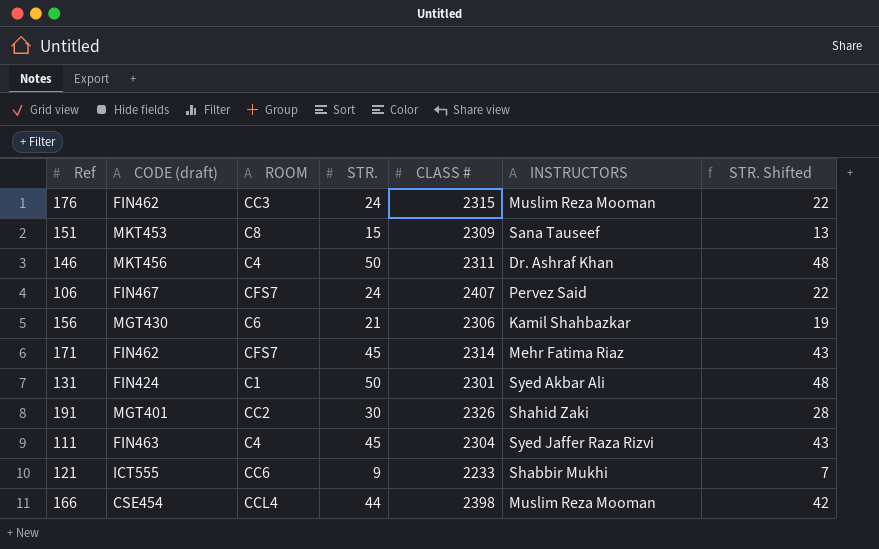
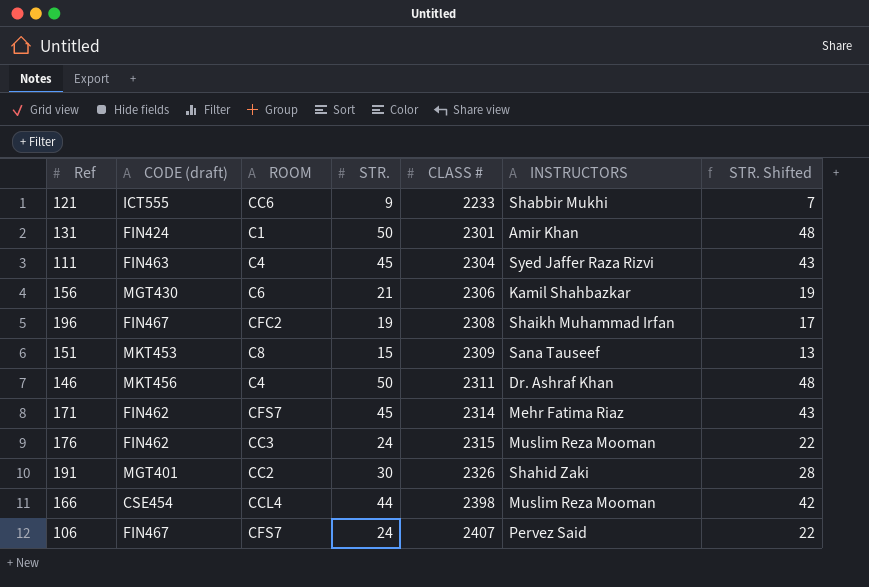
row order: none -> CLASS # ascending
131 | INSTRUCTORS: Syed Akbar Ali -> Amir Khan
row 196: none -> FIN467 | CFC2 | 19 | 2308 | Shaikh Muhammad Irfan | 17

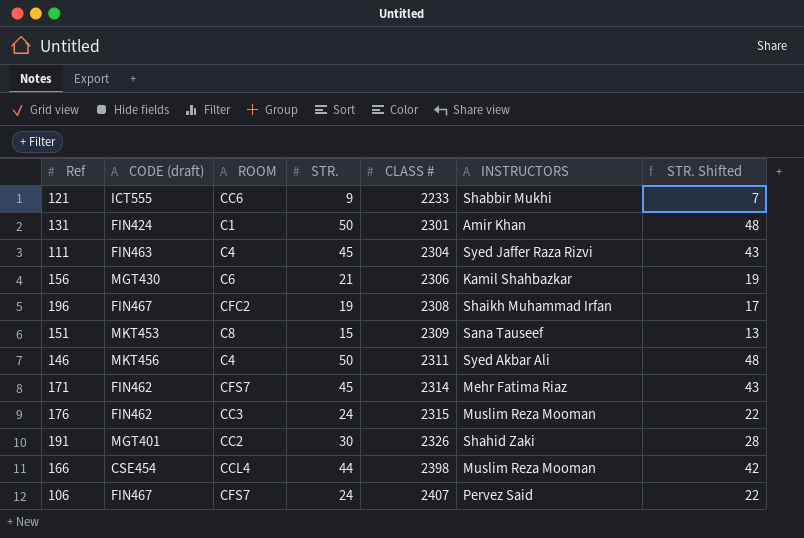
146 | INSTRUCTORS: Dr. Ashraf Khan -> Syed Akbar Ali

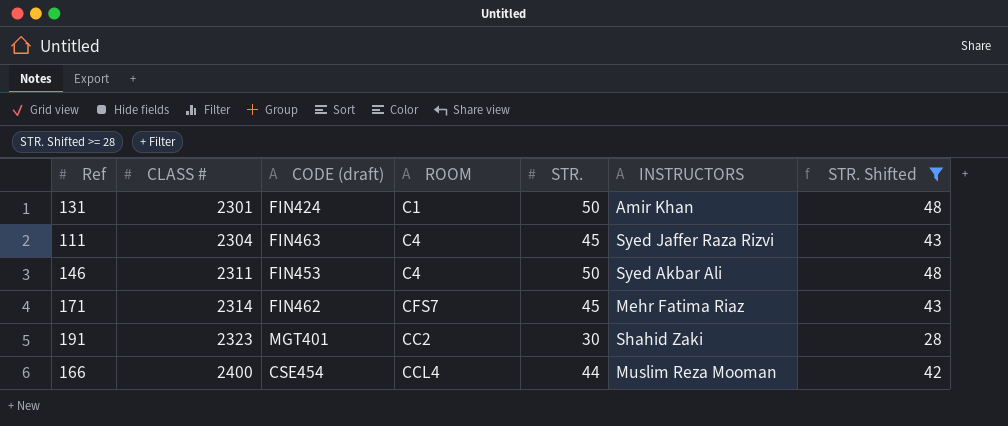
filter: none -> STR. Shifted >= 28
column CLASS # | position: 5 -> 2
146 | CODE (draft): MKT456 -> FIN453
191 | CLASS #: 2326 -> 2323
166 | CLASS #: 2398 -> 2400

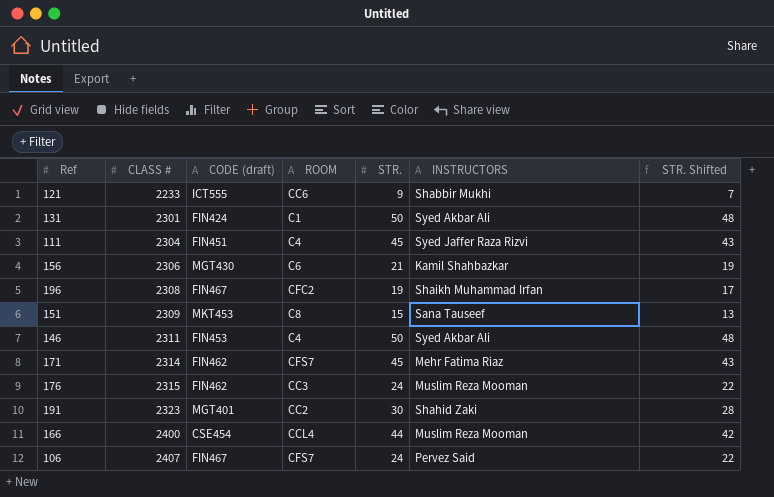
filter: STR. Shifted >= 28 -> none
131 | INSTRUCTORS: Amir Khan -> Syed Akbar Ali
111 | CODE (draft): FIN463 -> FIN451

